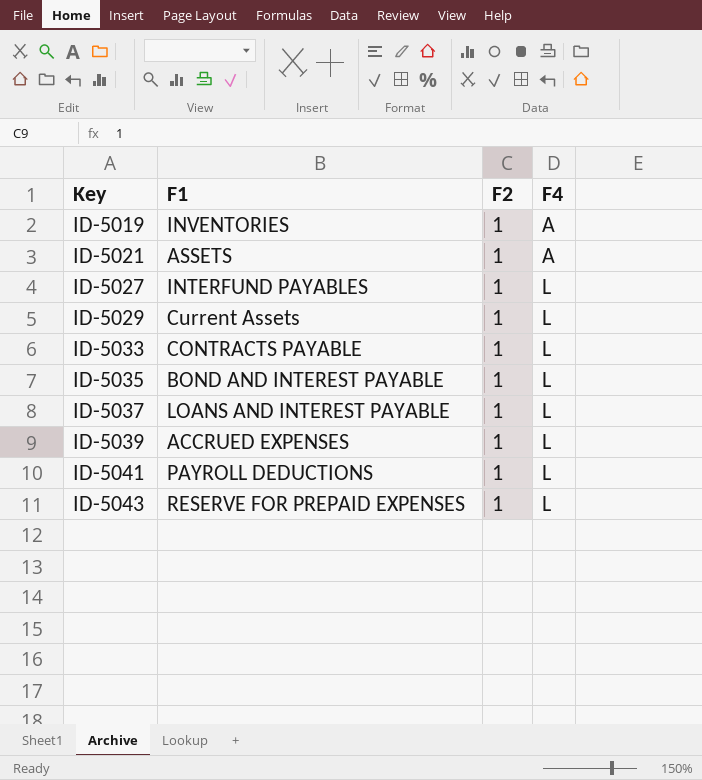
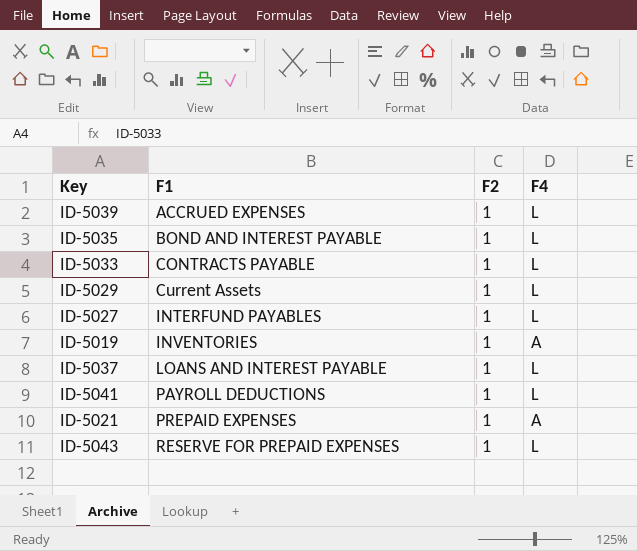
row order: Key ascending -> F1 ascending
ID-5021 | F1: ASSETS -> PREPAID EXPENSES

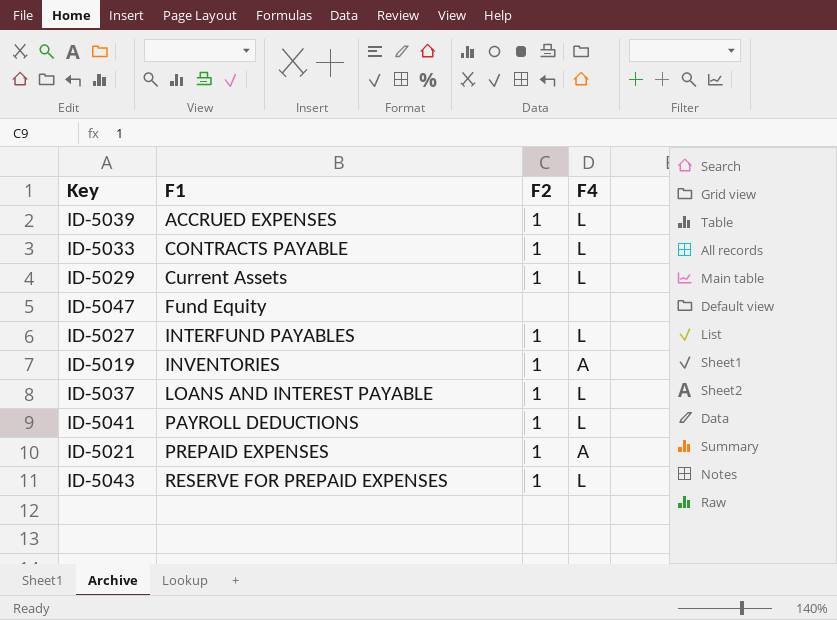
row ID-5035: BOND AND INTEREST PAYABLE | 1 | L -> none
row ID-5047: none -> Fund Equity | none | none

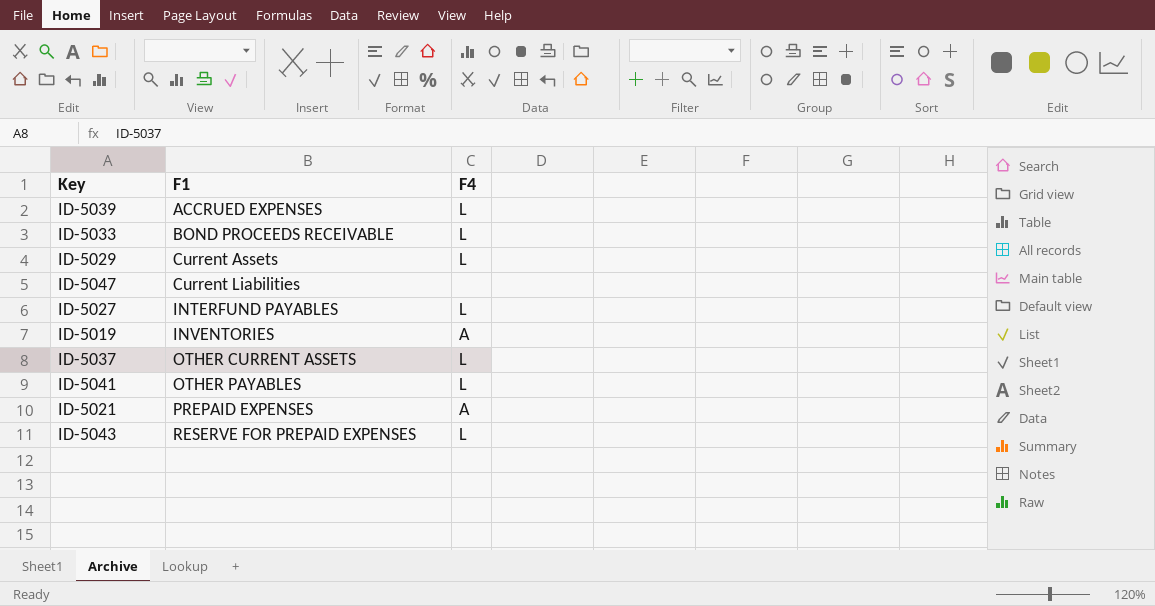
column F2 | position: 3 -> none
ID-5033 | F1: CONTRACTS PAYABLE -> BOND PROCEEDS RECEIVABLE
ID-5047 | F1: Fund Equity -> Current Liabilities
ID-5037 | F1: LOANS AND INTEREST PAYABLE -> OTHER CURRENT ASSETS
ID-5041 | F1: PAYROLL DEDUCTIONS -> OTHER PAYABLES

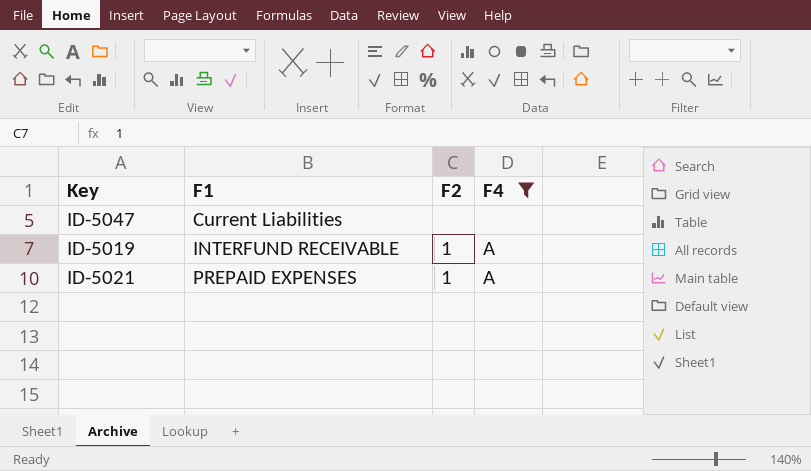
filter: none -> F4 != L
column F2 | position: none -> 3
ID-5019 | F1: INVENTORIES -> INTERFUND RECEIVABLE

